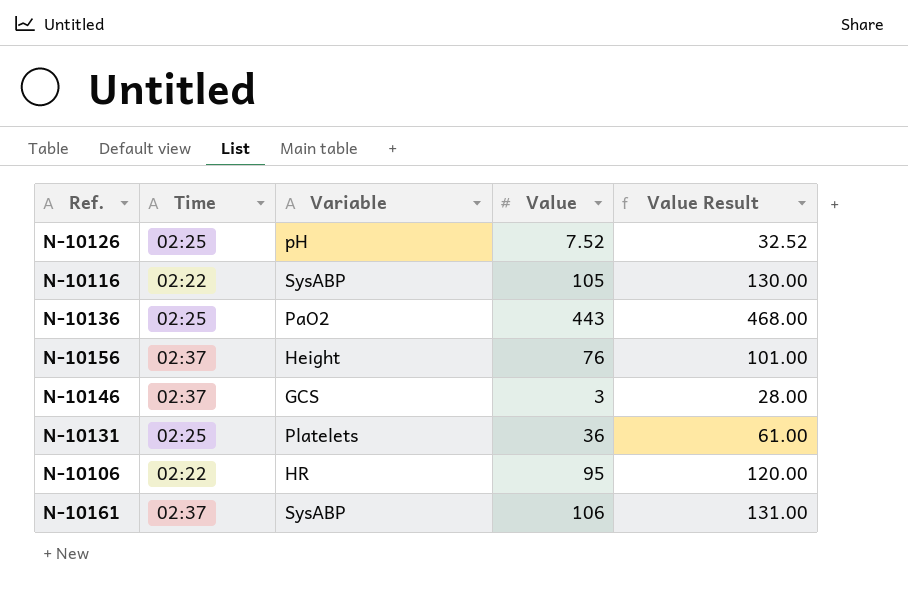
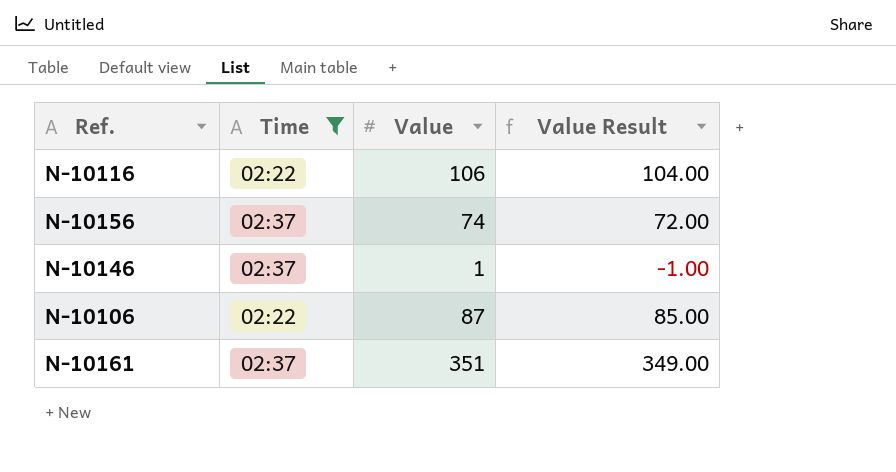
filter: none -> Time != 02:25
column Variable | position: 3 -> none
column Value Result | formula: [Value] + 25 -> [Value] - 2
N-10116 | Value: 105 -> 106
N-10156 | Value: 76 -> 74
N-10146 | Value: 3 -> 1
N-10106 | Value: 95 -> 87
N-10161 | Value: 106 -> 351

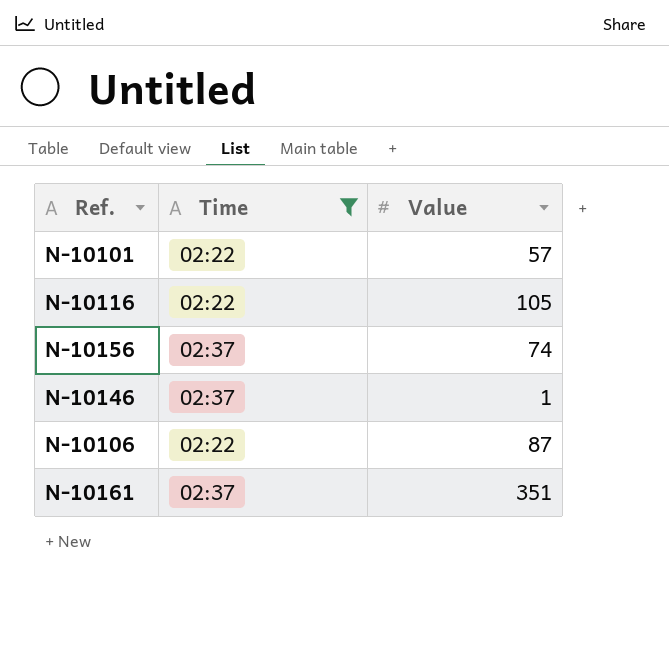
column Value Result | formula: [Value] - 2 -> none
row N-10101: none -> 02:22 | 57
N-10116 | Value: 106 -> 105

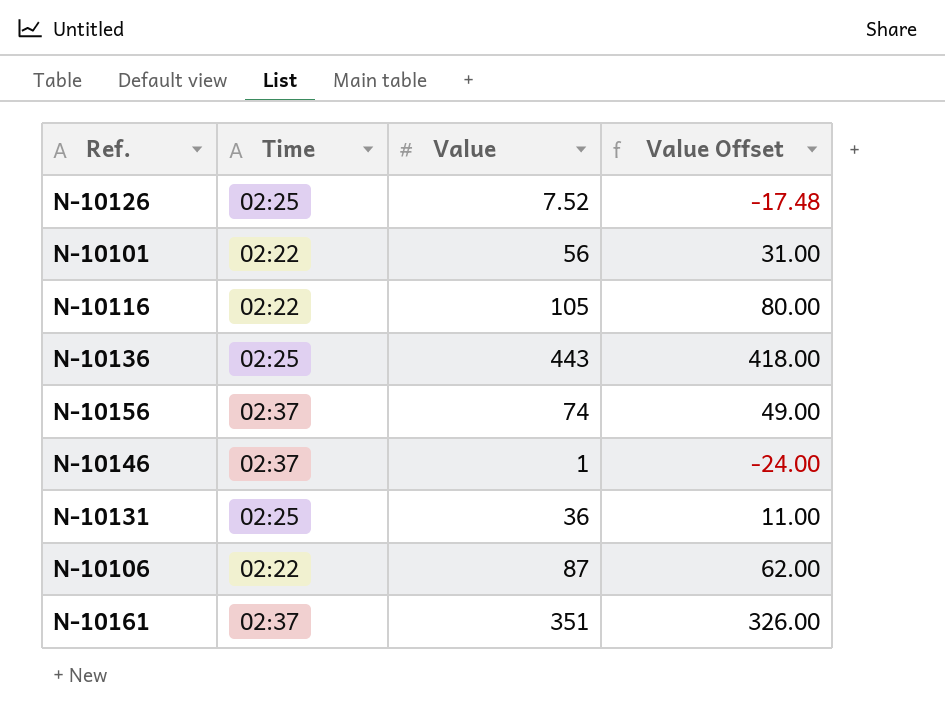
filter: Time != 02:25 -> none
column Value Offset | formula: none -> [Value] - 25
N-10101 | Value: 57 -> 56

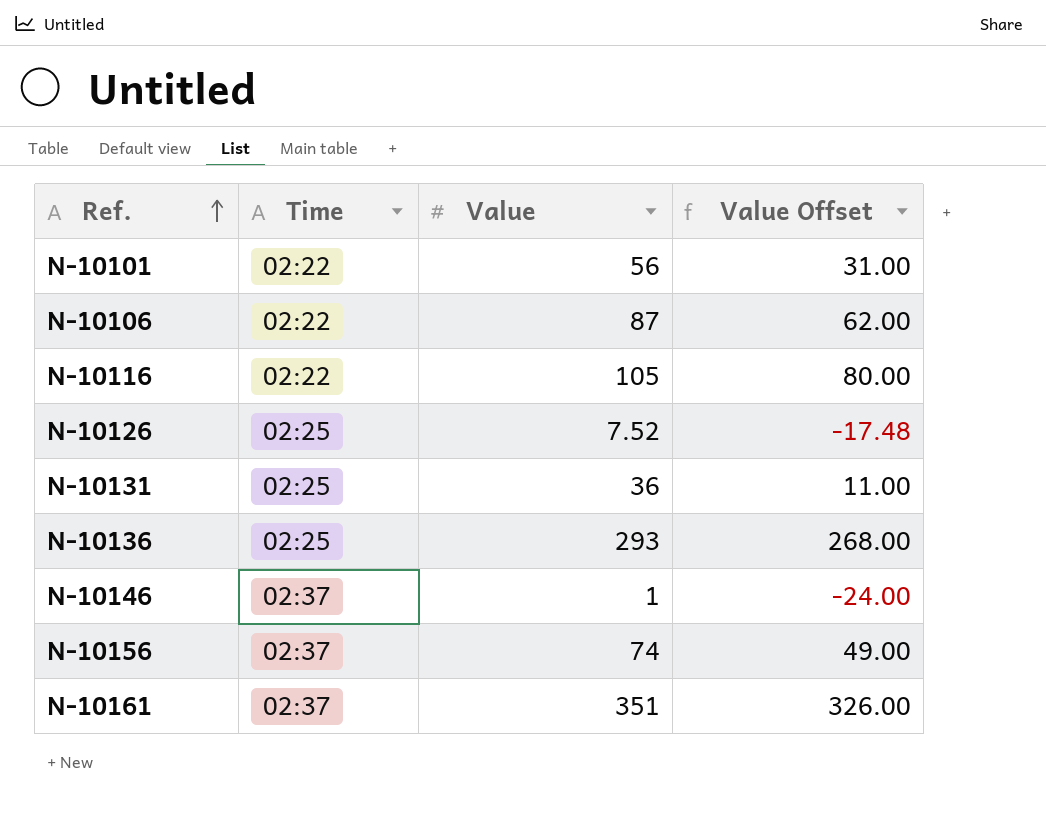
row order: none -> Ref. ascending
N-10136 | Value: 443 -> 293
N-10136 | Value Offset: 418.00 -> 268.00

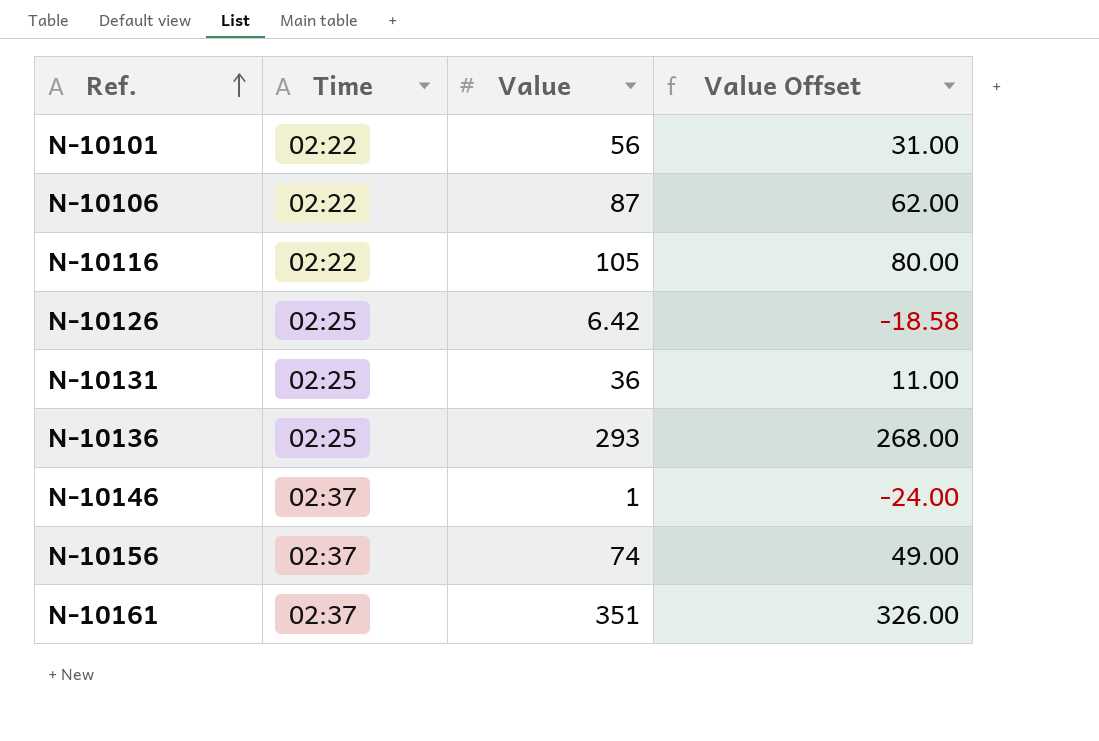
N-10126 | Value: 7.52 -> 6.42
N-10126 | Value Offset: -17.48 -> -18.58

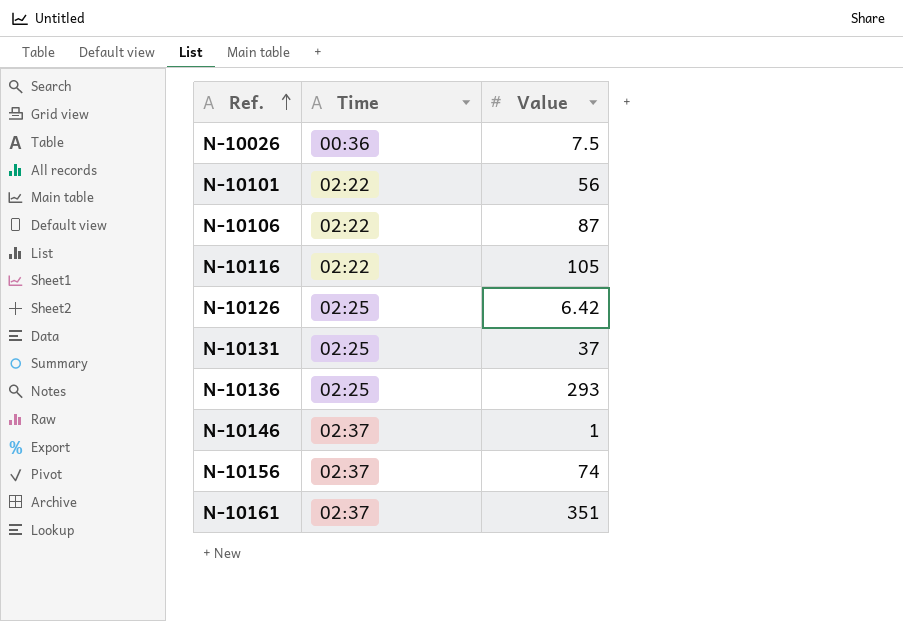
column Value Offset | formula: [Value] - 25 -> none
row N-10026: none -> 00:36 | 7.5
N-10131 | Value: 36 -> 37

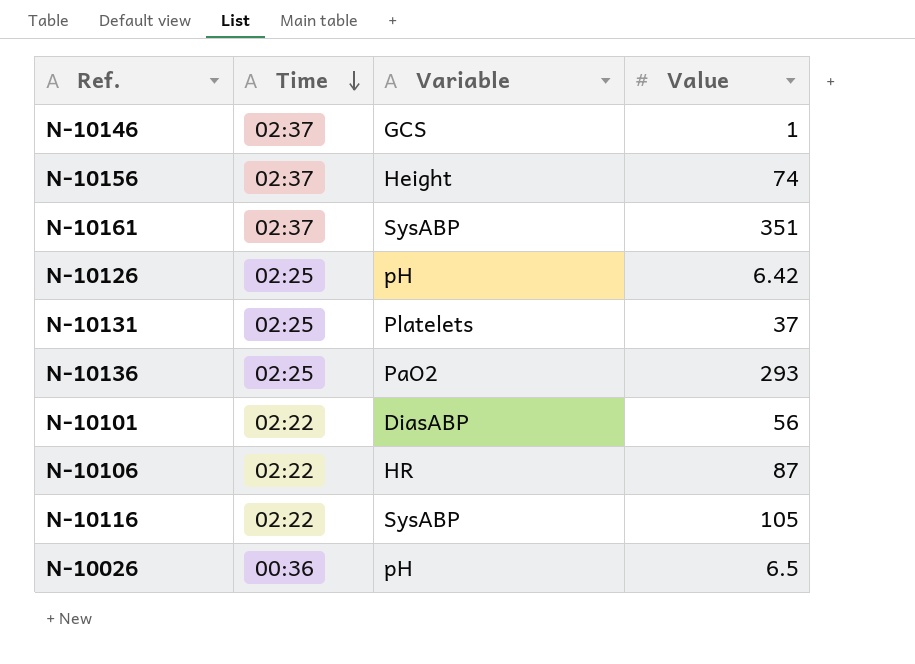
row order: Ref. ascending -> Time descending
column Variable | position: none -> 3
N-10026 | Value: 7.5 -> 6.5

